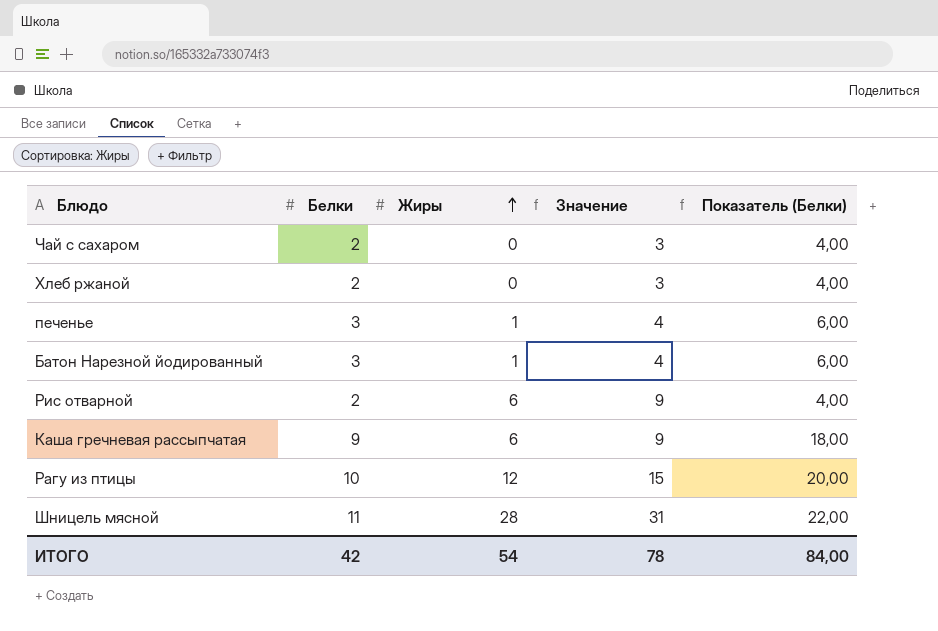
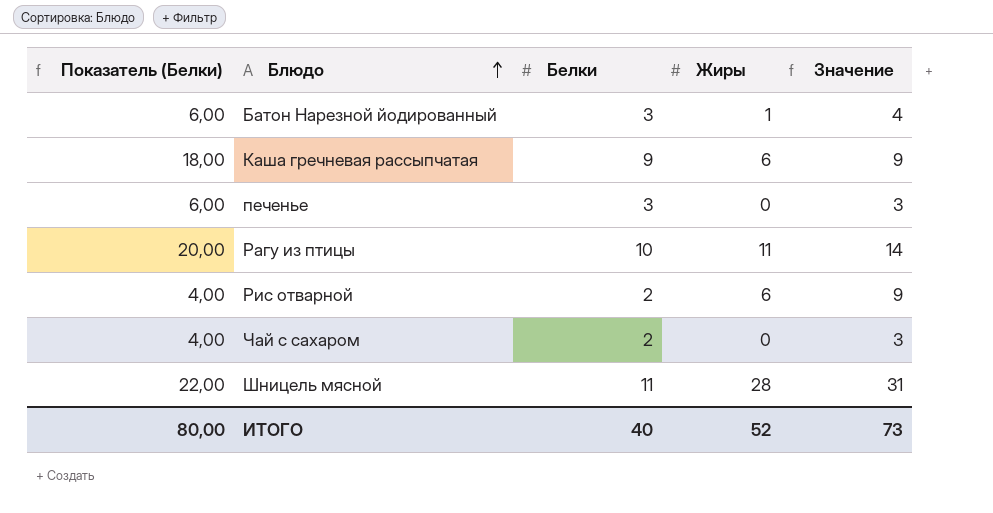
row order: Жиры ascending -> Блюдо ascending
column Показатель (Белки) | position: 5 -> 1
row Хлеб ржаной: 2 | 0 | 3 | 4,00 -> none
печенье | Жиры: 1 -> 0
печенье | Значение: 4 -> 3
Рагу из птицы | Жиры: 12 -> 11
Рагу из птицы | Значение: 15 -> 14
ИТОГО | Показатель (Белки): 84,00 -> 80,00
ИТОГО | Белки: 42 -> 40
ИТОГО | Жиры: 54 -> 52
ИТОГО | Значение: 78 -> 73

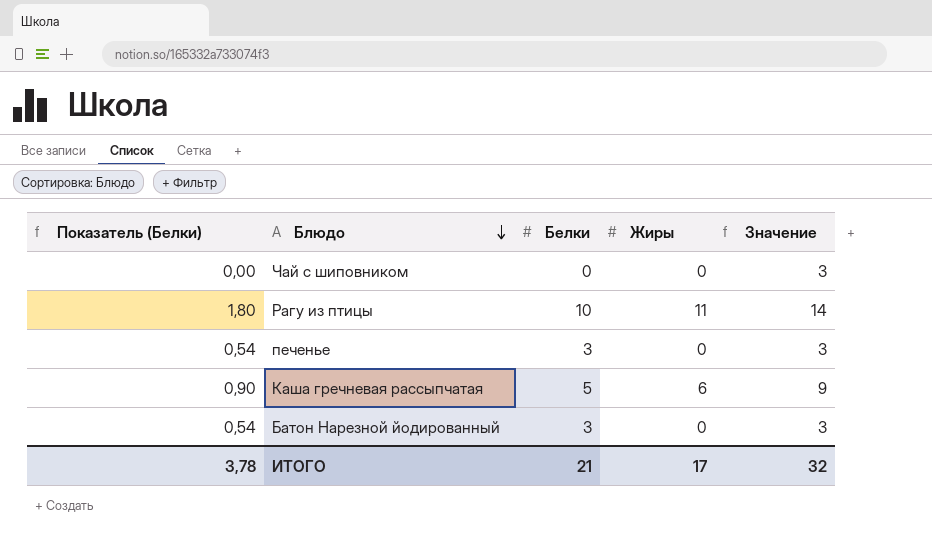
row order: Блюдо ascending -> Блюдо descending
column Показатель (Белки) | formula: [Белки] * 2 -> [Белки] * 0,18
row Рис отварной: 4,00 | 2 | 6 | 9 -> none
row Чай с сахаром: 4,00 | 2 | 0 | 3 -> none
row Шницель мясной: 22,00 | 11 | 28 | 31 -> none
row Чай с шиповником: none -> 0,00 | 0 | 0 | 3
Каша гречневая рассыпчатая | Белки: 9 -> 5
Батон Нарезной йодированный | Жиры: 1 -> 0
Батон Нарезной йодированный | Значение: 4 -> 3
ИТОГО | Показатель (Белки): 80,00 -> 3,78
ИТОГО | Белки: 40 -> 21
ИТОГО | Жиры: 52 -> 17
ИТОГО | Значение: 73 -> 32

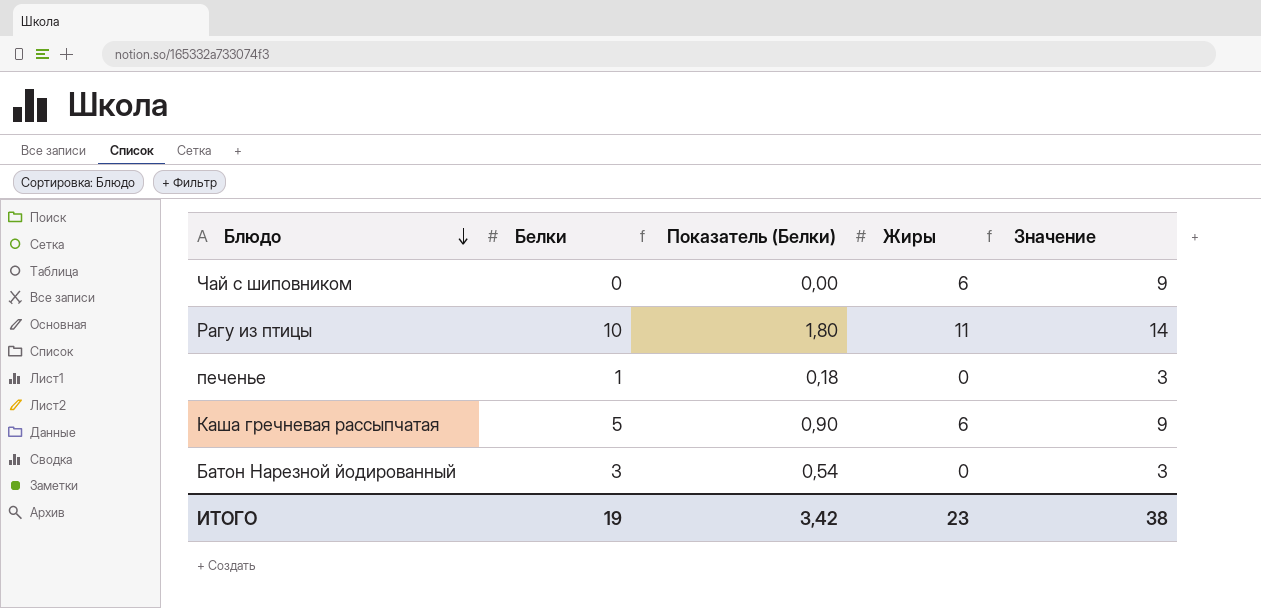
column Показатель (Белки) | position: 1 -> 3
Чай с шиповником | Жиры: 0 -> 6
Чай с шиповником | Значение: 3 -> 9
печенье | Белки: 3 -> 1
печенье | Показатель (Белки): 0,54 -> 0,18
ИТОГО | Белки: 21 -> 19
ИТОГО | Показатель (Белки): 3,78 -> 3,42
ИТОГО | Жиры: 17 -> 23
ИТОГО | Значение: 32 -> 38

